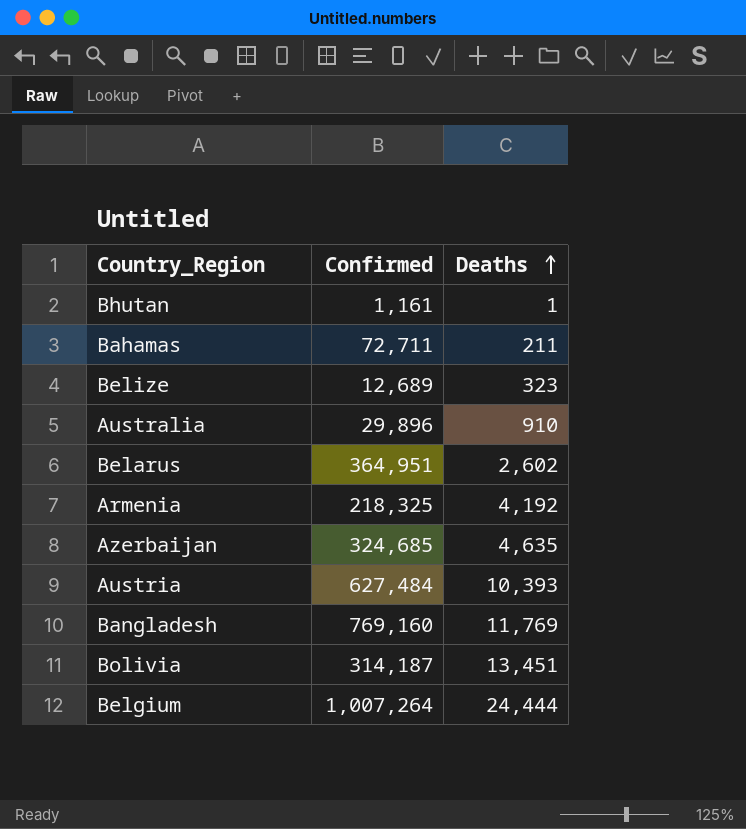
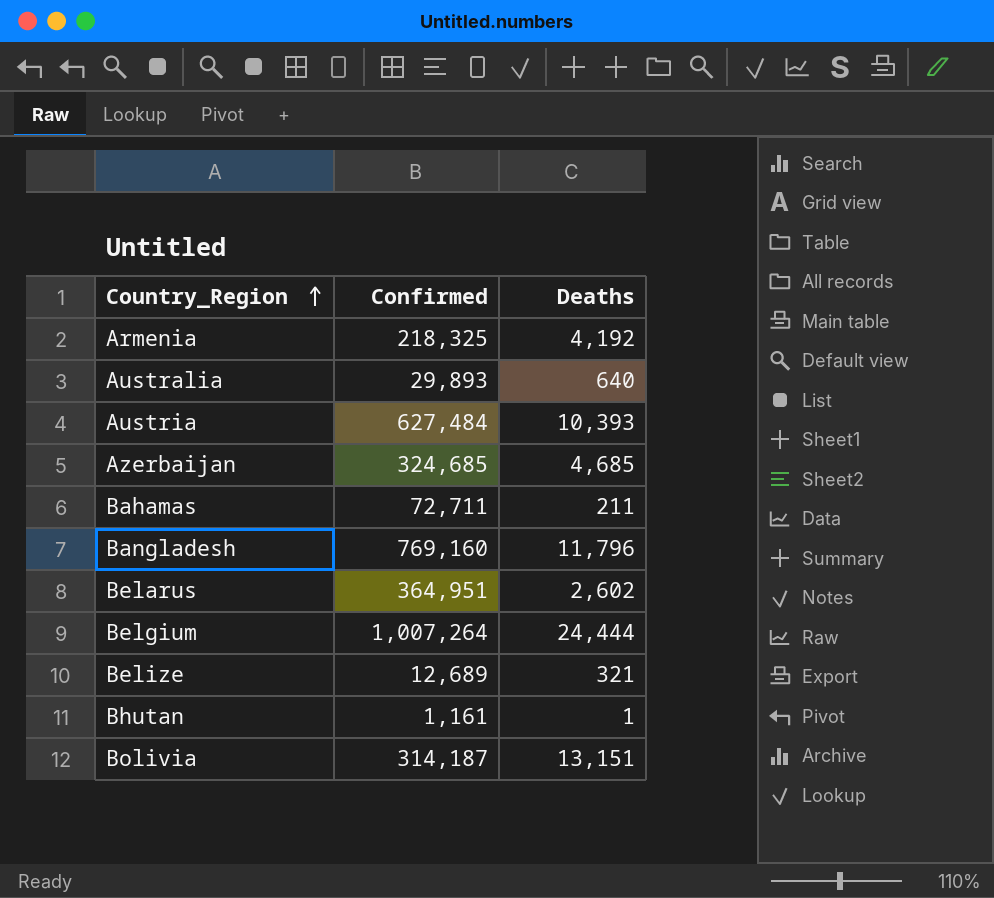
row order: Deaths ascending -> Country_Region ascending
Australia | Confirmed: 29,896 -> 29,893
Australia | Deaths: 910 -> 640
Azerbaijan | Deaths: 4,635 -> 4,685
Bangladesh | Deaths: 11,769 -> 11,796
Belize | Deaths: 323 -> 321
Bolivia | Deaths: 13,451 -> 13,151

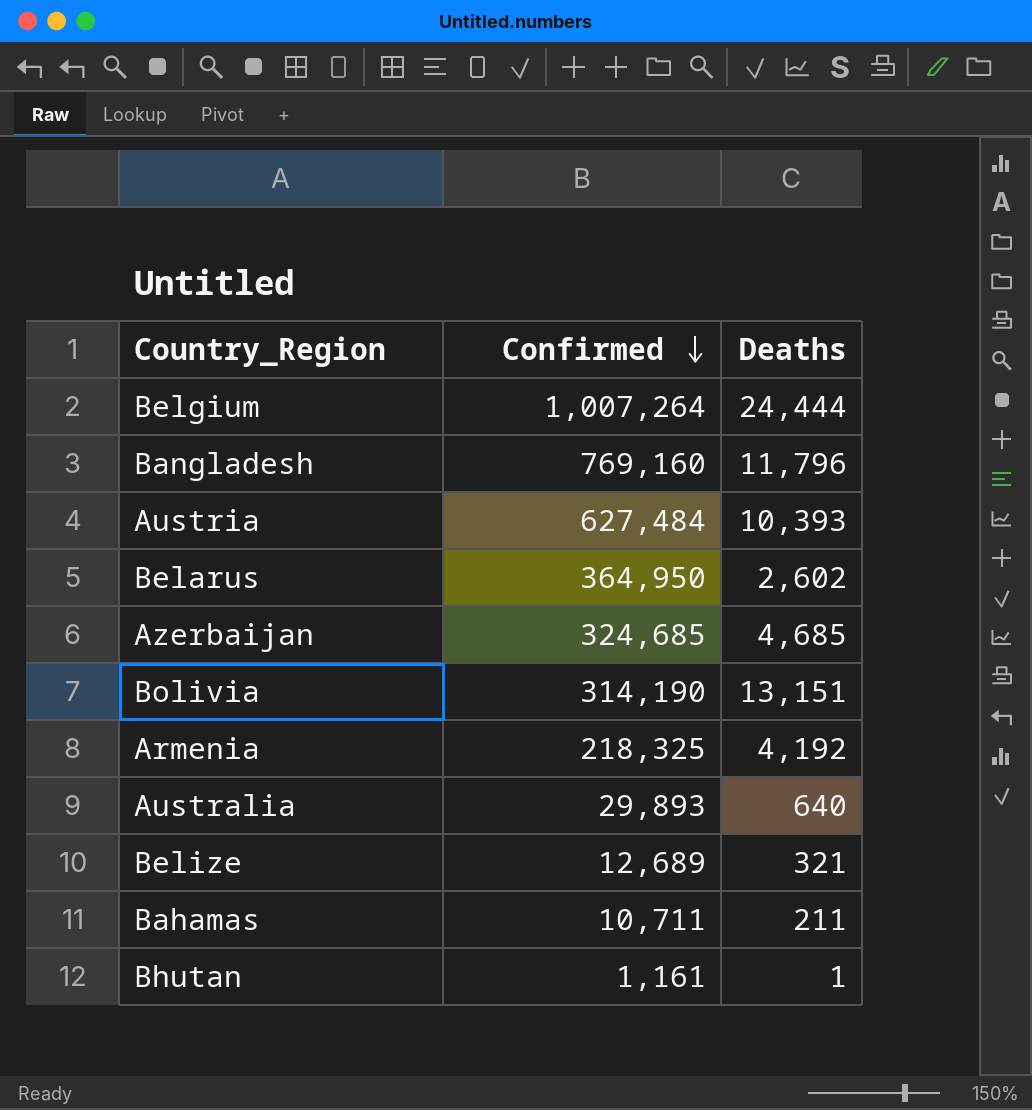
row order: Country_Region ascending -> Confirmed descending
Belarus | Confirmed: 364,951 -> 364,950
Bolivia | Confirmed: 314,187 -> 314,190
Bahamas | Confirmed: 72,711 -> 10,711

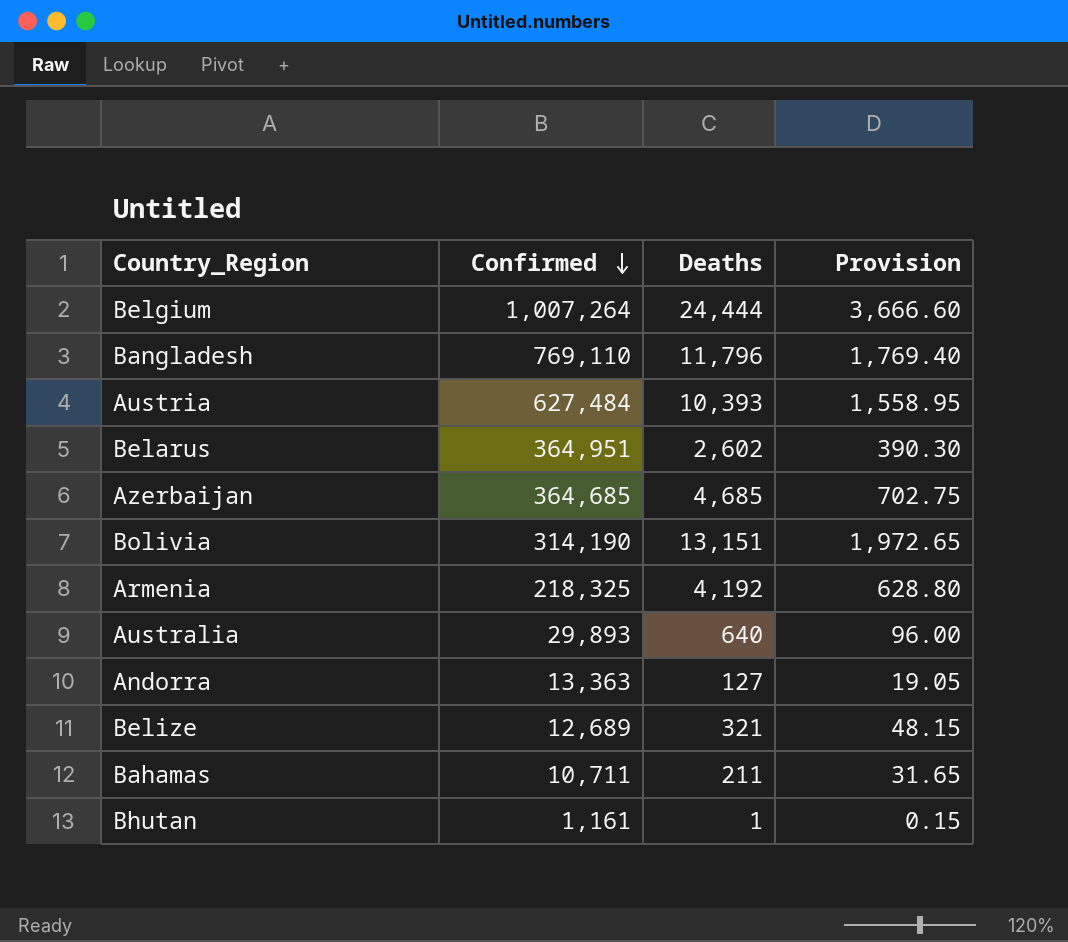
column Provision | formula: none -> [Deaths] * 0.15
Bangladesh | Confirmed: 769,160 -> 769,110
Belarus | Confirmed: 364,950 -> 364,951
Azerbaijan | Confirmed: 324,685 -> 364,685
row Andorra: none -> 13,363 | 127 | 19.05

